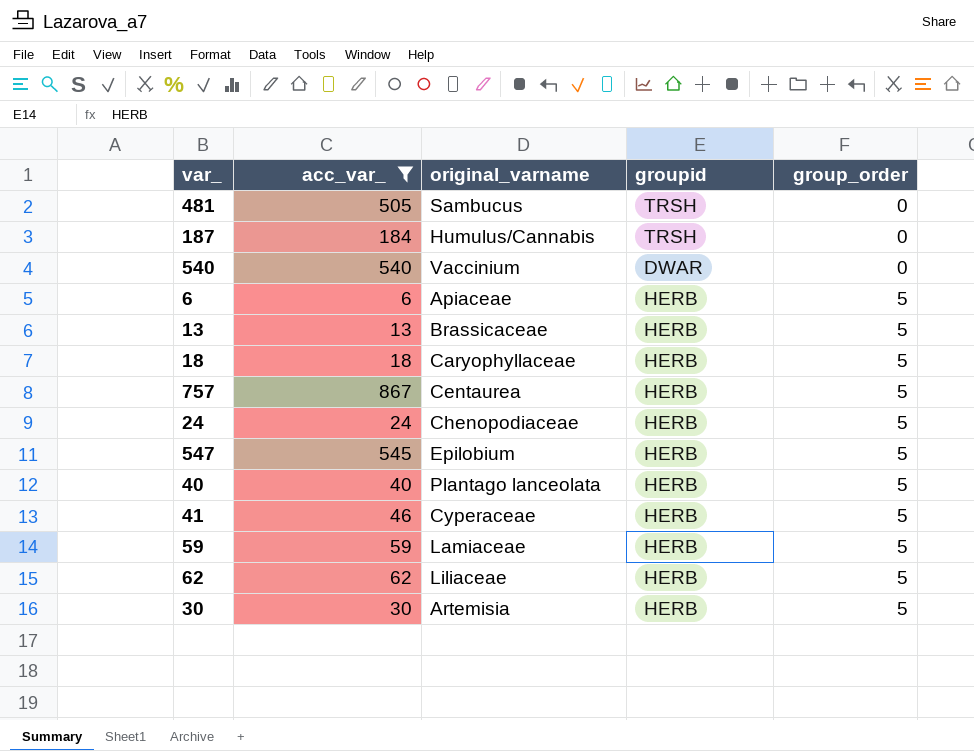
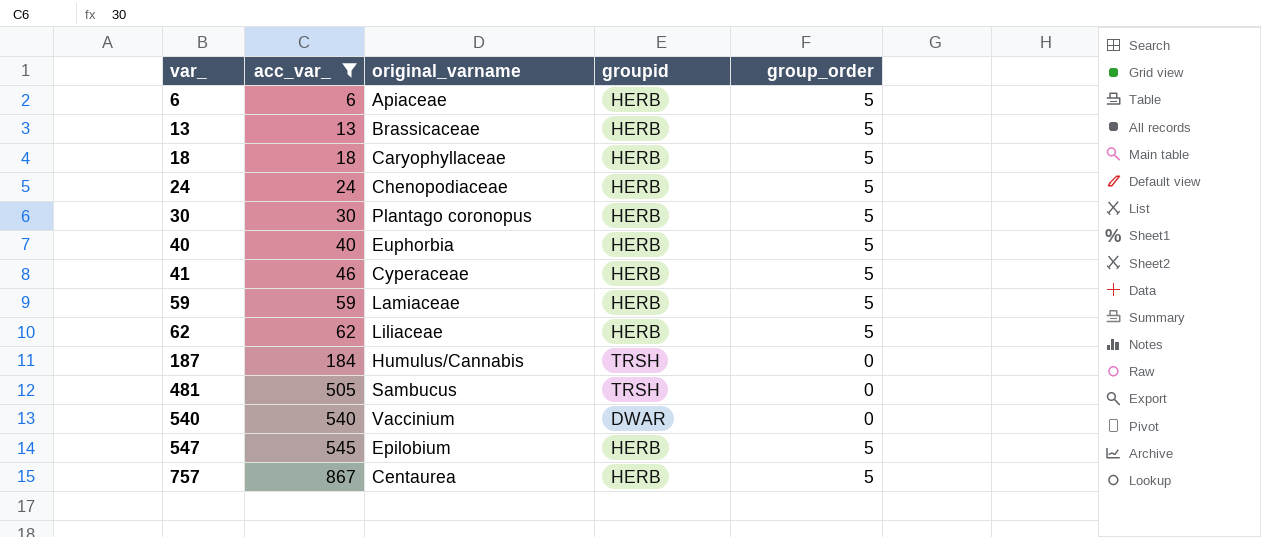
row order: group_order ascending -> var_ ascending
30 | original_varname: Artemisia -> Plantago coronopus
40 | original_varname: Plantago lanceolata -> Euphorbia

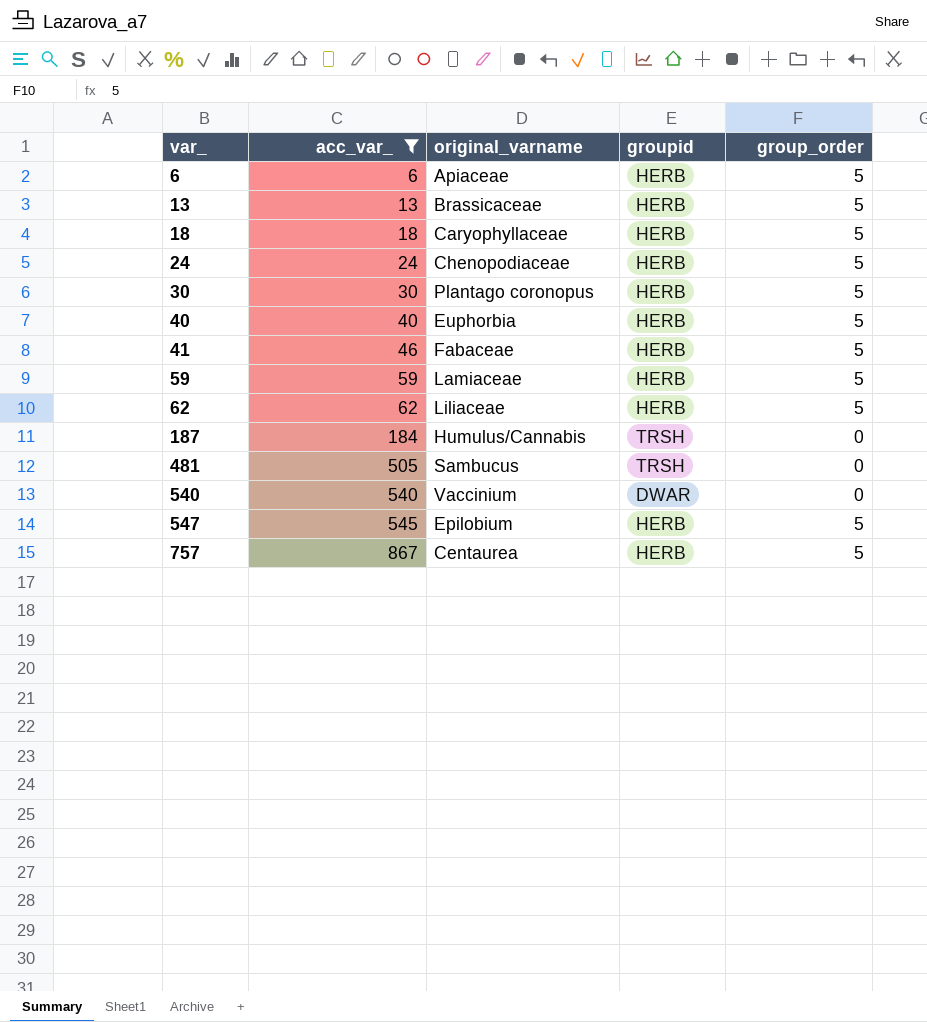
41 | original_varname: Cyperaceae -> Fabaceae

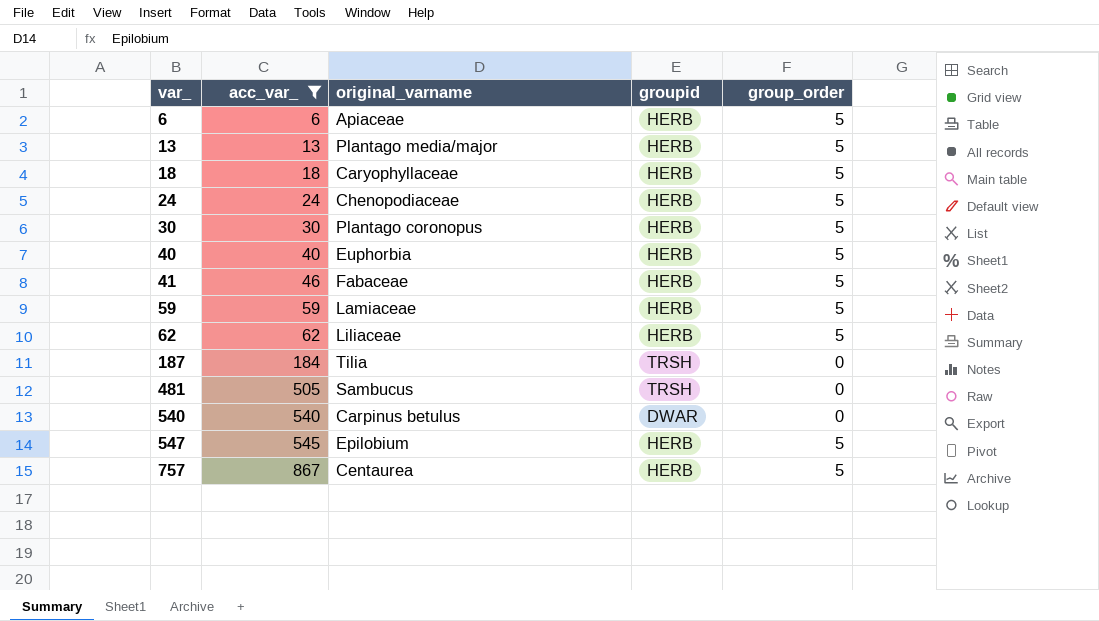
13 | original_varname: Brassicaceae -> Plantago media/major
187 | original_varname: Humulus/Cannabis -> Tilia
540 | original_varname: Vaccinium -> Carpinus betulus

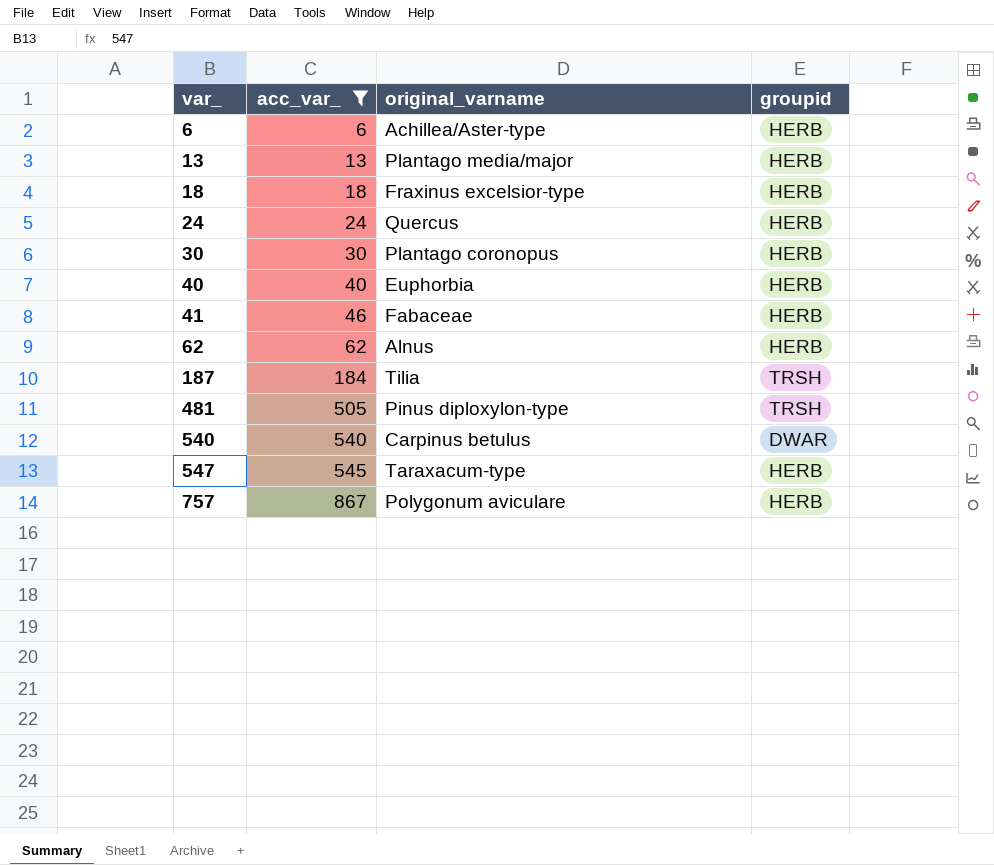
column group_order | position: 5 -> none
row 59: 59 | Lamiaceae | HERB | 5 -> none
6 | original_varname: Apiaceae -> Achillea/Aster-type
18 | original_varname: Caryophyllaceae -> Fraxinus excelsior-type
24 | original_varname: Chenopodiaceae -> Quercus
62 | original_varname: Liliaceae -> Alnus
481 | original_varname: Sambucus -> Pinus diploxylon-type
547 | original_varname: Epilobium -> Taraxacum-type
757 | original_varname: Centaurea -> Polygonum aviculare

